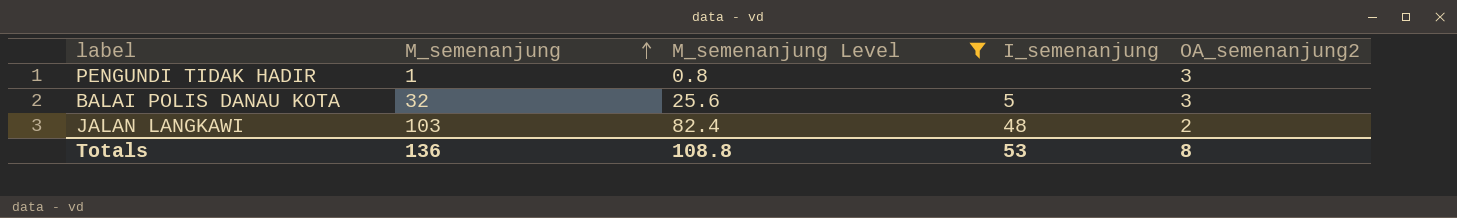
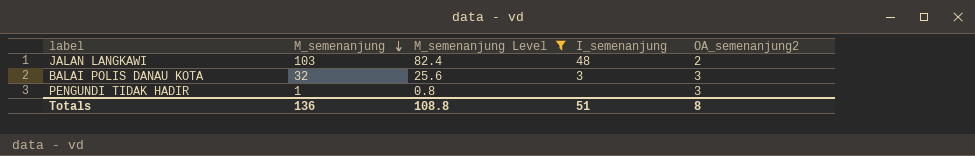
row order: M_semenanjung ascending -> M_semenanjung descending
BALAI POLIS DANAU KOTA | I_semenanjung: 5 -> 3
Totals | I_semenanjung: 53 -> 51

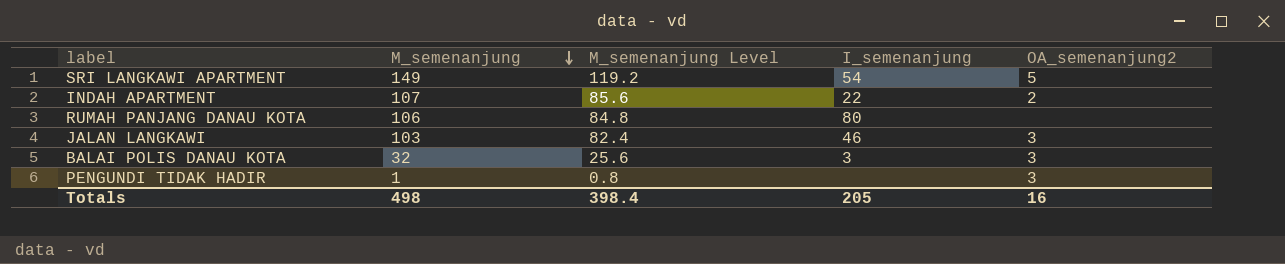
filter: M_semenanjung Level <= 82.4 -> none
JALAN LANGKAWI | I_semenanjung: 48 -> 46
JALAN LANGKAWI | OA_semenanjung2: 2 -> 3
Totals | M_semenanjung: 136 -> 498
Totals | M_semenanjung Level: 108.8 -> 398.4
Totals | I_semenanjung: 51 -> 205
Totals | OA_semenanjung2: 8 -> 16

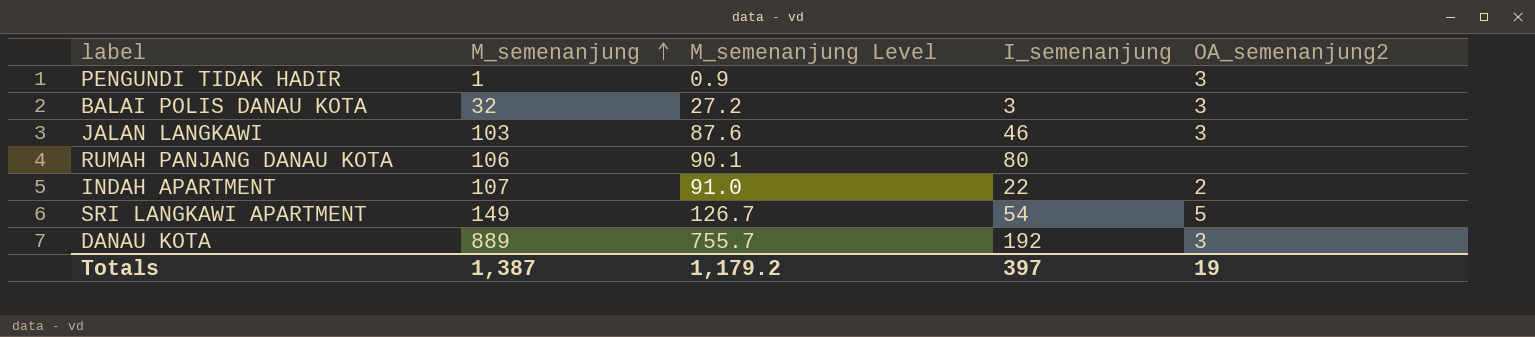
row order: M_semenanjung descending -> M_semenanjung ascending
column M_semenanjung Level | formula: [M_semenanjung] * 0.8 -> [M_semenanjung] * 0.85
row DANAU KOTA: none -> 889 | 755.7 | 192 | 3
Totals | M_semenanjung: 498 -> 1,387
Totals | M_semenanjung Level: 398.4 -> 1,179.2
Totals | I_semenanjung: 205 -> 397
Totals | OA_semenanjung2: 16 -> 19

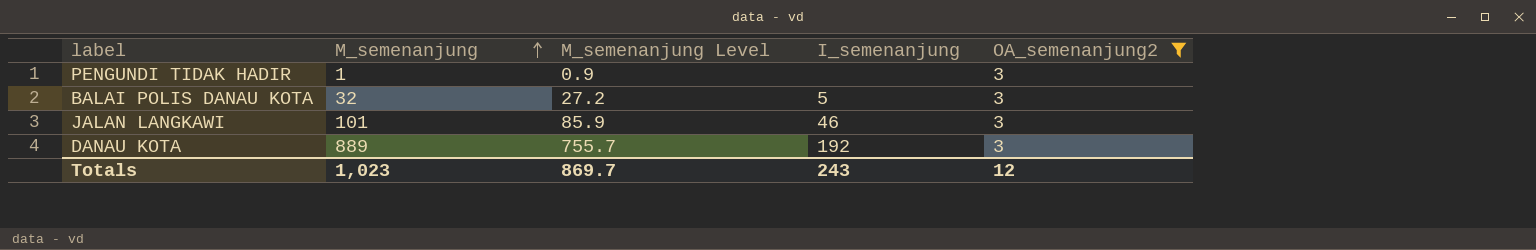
filter: none -> OA_semenanjung2 = 3
BALAI POLIS DANAU KOTA | I_semenanjung: 3 -> 5
JALAN LANGKAWI | M_semenanjung: 103 -> 101
JALAN LANGKAWI | M_semenanjung Level: 87.6 -> 85.9
Totals | M_semenanjung: 1,387 -> 1,023
Totals | M_semenanjung Level: 1,179.2 -> 869.7
Totals | I_semenanjung: 397 -> 243
Totals | OA_semenanjung2: 19 -> 12

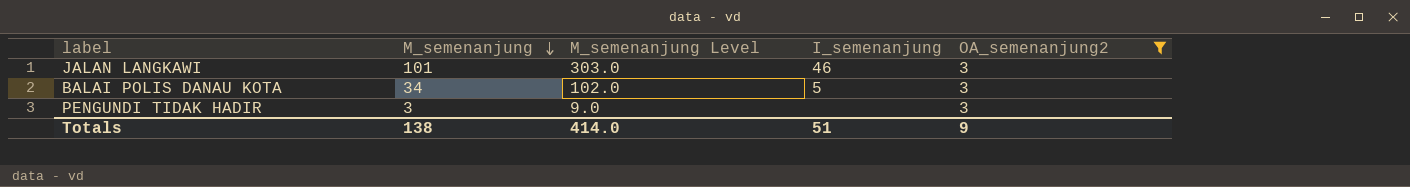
row order: M_semenanjung ascending -> M_semenanjung descending
column M_semenanjung Level | formula: [M_semenanjung] * 0.85 -> [M_semenanjung] * 3
row DANAU KOTA: 889 | 755.7 | 192 | 3 -> none
BALAI POLIS DANAU KOTA | M_semenanjung: 32 -> 34
PENGUNDI TIDAK HADIR | M_semenanjung: 1 -> 3
Totals | M_semenanjung: 1,023 -> 138
Totals | M_semenanjung Level: 869.7 -> 414.0
Totals | I_semenanjung: 243 -> 51
Totals | OA_semenanjung2: 12 -> 9

